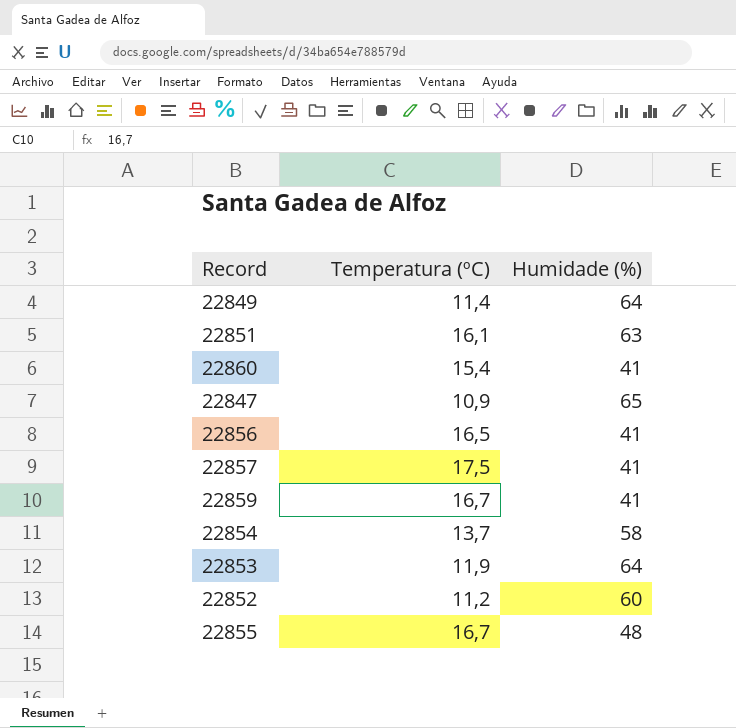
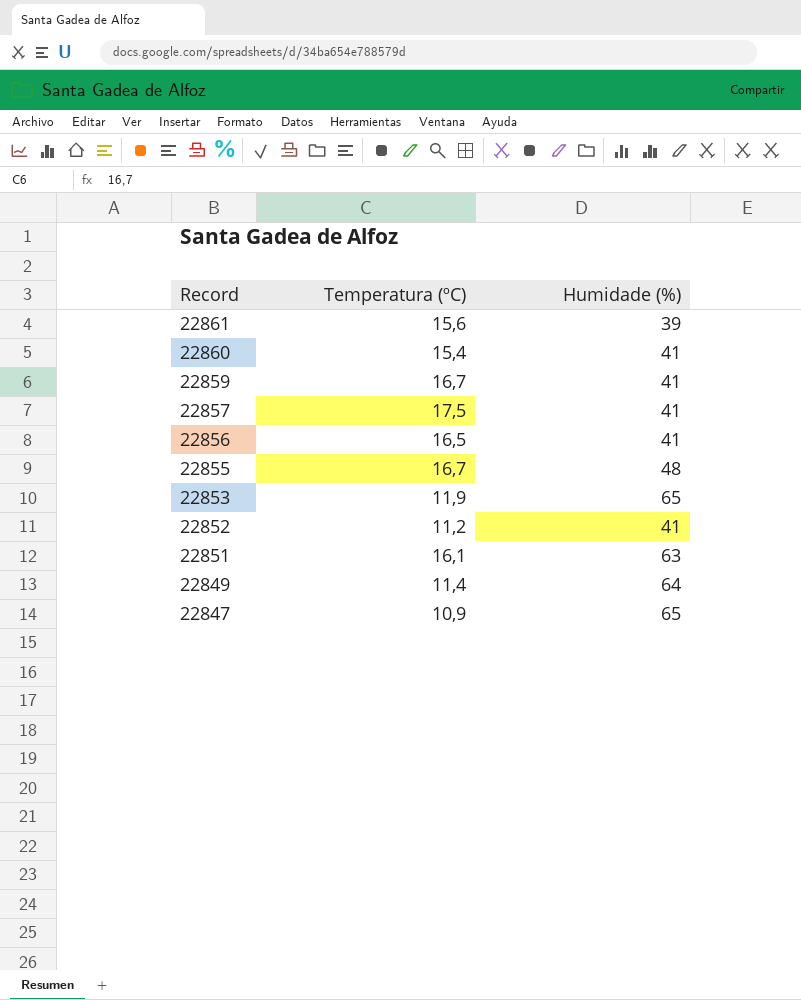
row order: none -> Record descending
row 22854: 13,7 | 58 -> none
row 22861: none -> 15,6 | 39
22853 | Humidade (%): 64 -> 65
22852 | Humidade (%): 60 -> 41

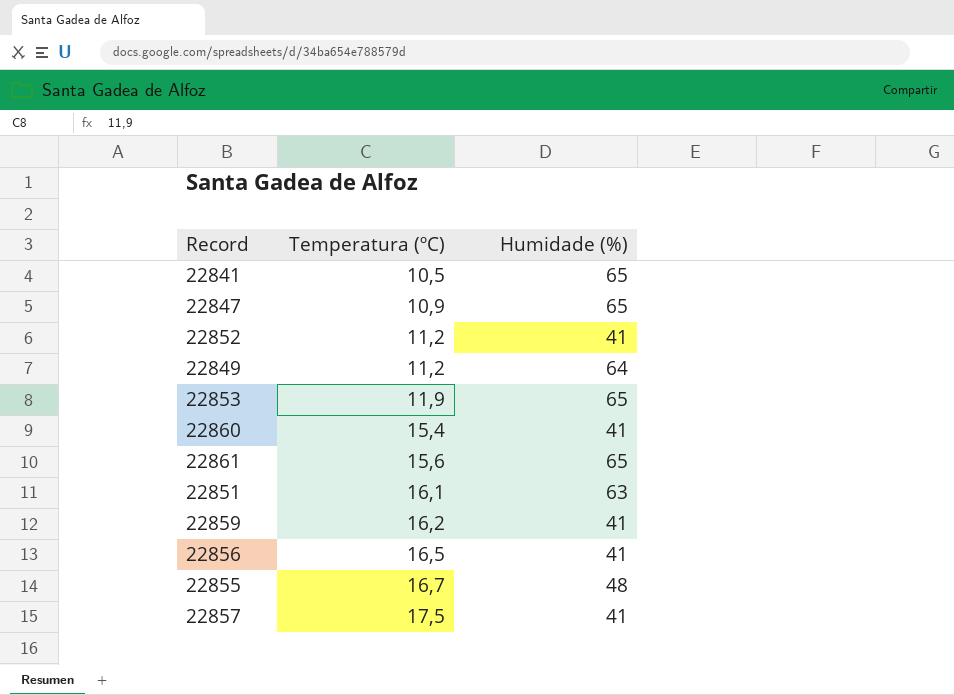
row order: Record descending -> Temperatura (ºC) ascending
row 22841: none -> 10,5 | 65
22849 | Temperatura (ºC): 11,4 -> 11,2
22861 | Humidade (%): 39 -> 65
22859 | Temperatura (ºC): 16,7 -> 16,2

